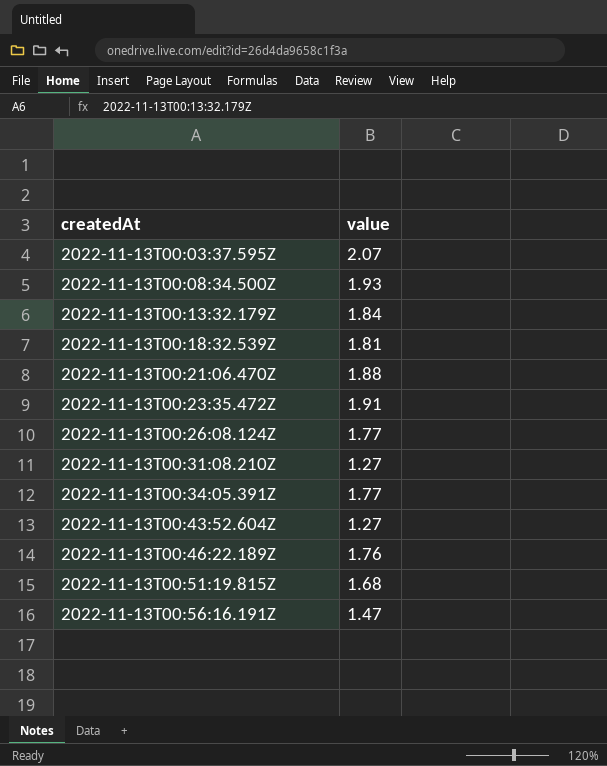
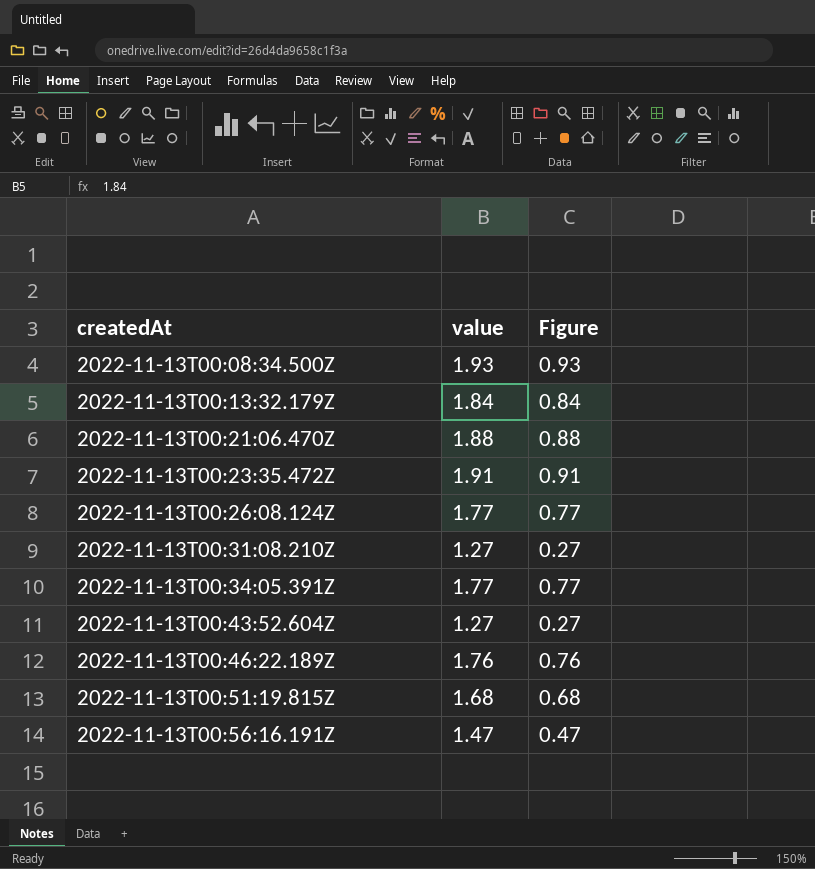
column Figure | formula: none -> [value] - 1
row 2022-11-13T00:03:37.595Z: 2.07 -> none
row 2022-11-13T00:18:32.539Z: 1.81 -> none

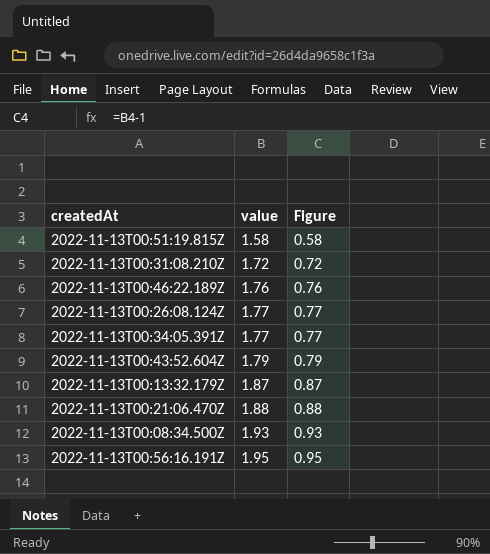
row order: createdAt ascending -> value ascending
row 2022-11-13T00:23:35.472Z: 1.91 | 0.91 -> none
2022-11-13T00:51:19.815Z | value: 1.68 -> 1.58
2022-11-13T00:51:19.815Z | Figure: 0.68 -> 0.58
2022-11-13T00:31:08.210Z | value: 1.27 -> 1.72
2022-11-13T00:31:08.210Z | Figure: 0.27 -> 0.72
2022-11-13T00:43:52.604Z | value: 1.27 -> 1.79
2022-11-13T00:43:52.604Z | Figure: 0.27 -> 0.79
2022-11-13T00:13:32.179Z | value: 1.84 -> 1.87
2022-11-13T00:13:32.179Z | Figure: 0.84 -> 0.87
2022-11-13T00:56:16.191Z | value: 1.47 -> 1.95
2022-11-13T00:56:16.191Z | Figure: 0.47 -> 0.95

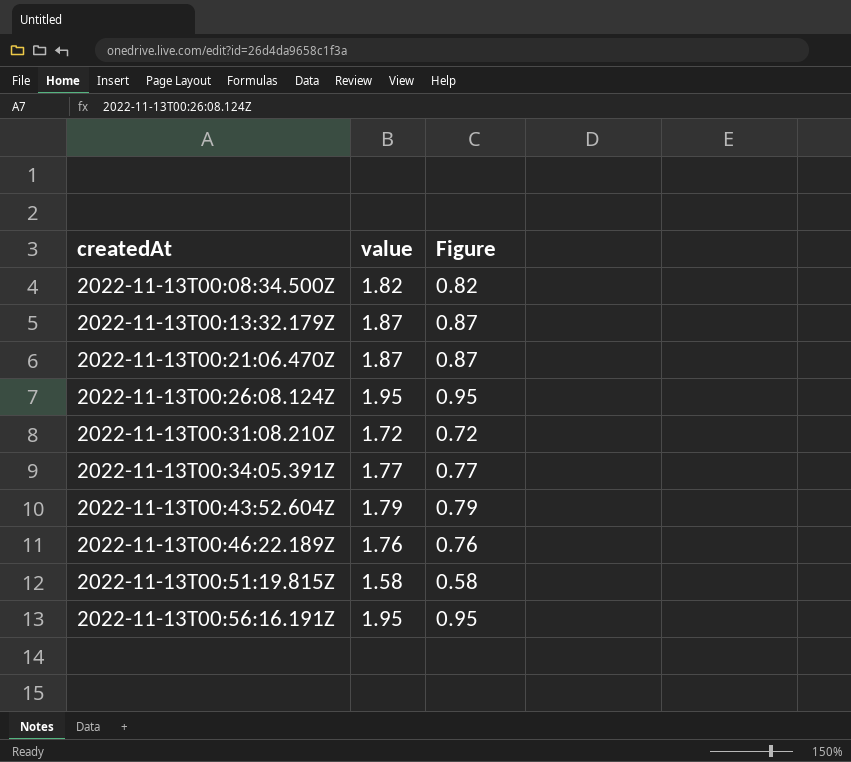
row order: value ascending -> createdAt ascending
2022-11-13T00:08:34.500Z | value: 1.93 -> 1.82
2022-11-13T00:08:34.500Z | Figure: 0.93 -> 0.82
2022-11-13T00:21:06.470Z | value: 1.88 -> 1.87
2022-11-13T00:21:06.470Z | Figure: 0.88 -> 0.87
2022-11-13T00:26:08.124Z | value: 1.77 -> 1.95
2022-11-13T00:26:08.124Z | Figure: 0.77 -> 0.95

